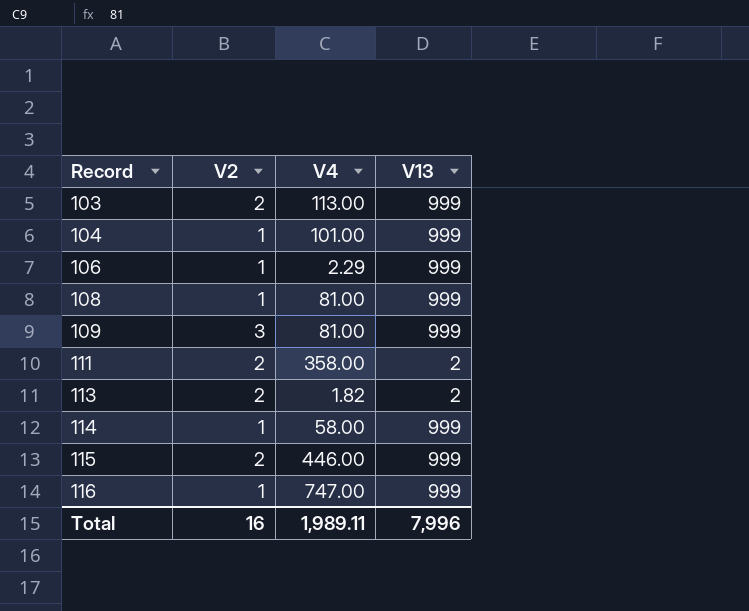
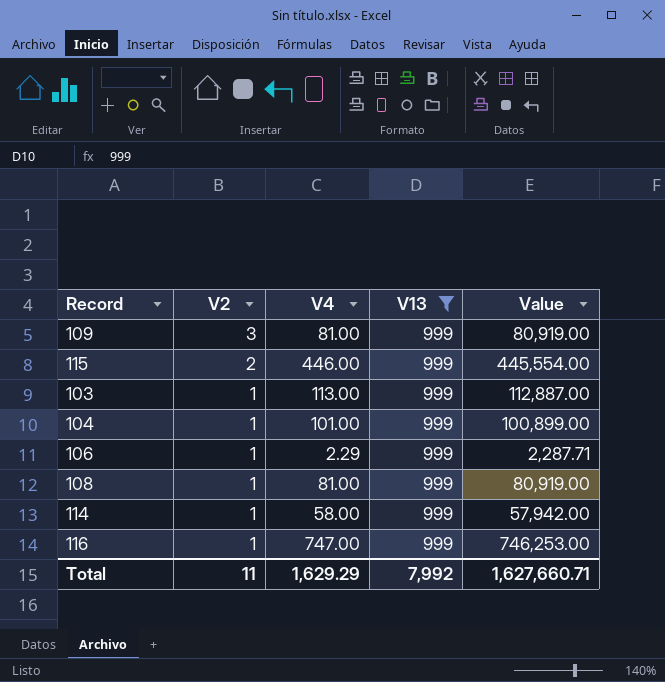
filter: none -> V13 = 999
row order: Record ascending -> V2 descending
column Value | formula: none -> [V4] * [V13]
103 | V2: 2 -> 1
Total | V2: 16 -> 11
Total | V4: 1,989.11 -> 1,629.29
Total | V13: 7,996 -> 7,992

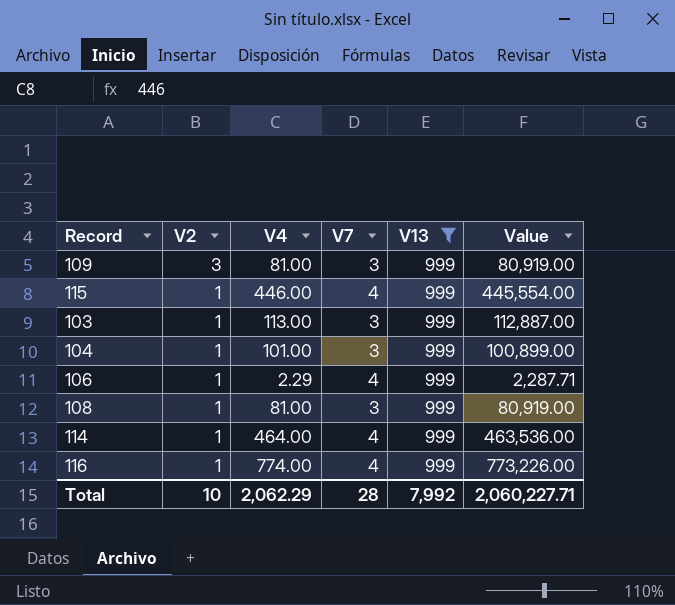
column V7 | position: none -> 4
115 | V2: 2 -> 1
114 | V4: 58.00 -> 464.00
114 | Value: 57,942.00 -> 463,536.00
116 | V4: 747.00 -> 774.00
116 | Value: 746,253.00 -> 773,226.00
Total | V2: 11 -> 10
Total | V4: 1,629.29 -> 2,062.29
Total | Value: 1,627,660.71 -> 2,060,227.71

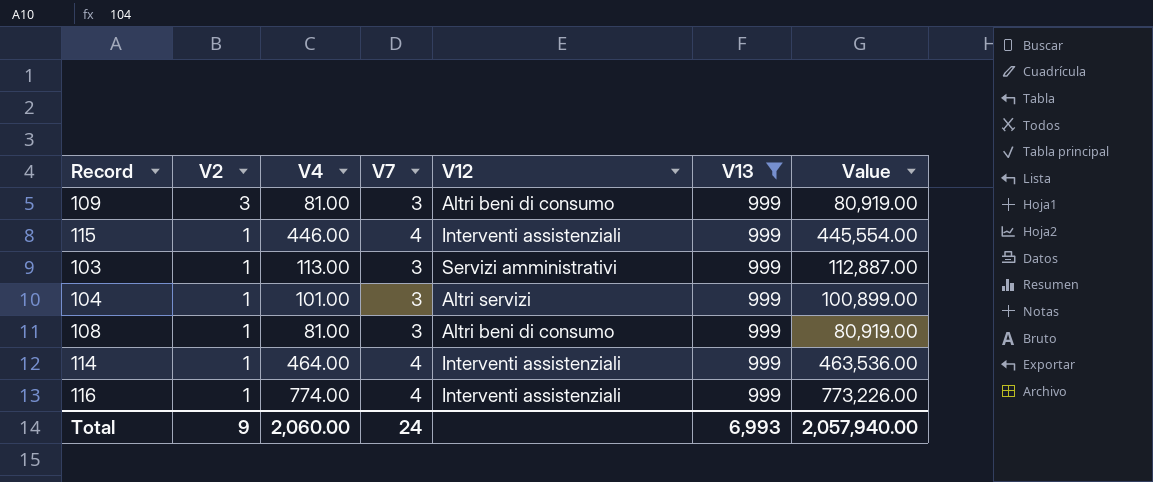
column V12 | position: none -> 5
row 106: 1 | 2.29 | 4 | 999 | 2,287.71 -> none
Total | V2: 10 -> 9
Total | V4: 2,062.29 -> 2,060.00
Total | V7: 28 -> 24
Total | V13: 7,992 -> 6,993
Total | Value: 2,060,227.71 -> 2,057,940.00

